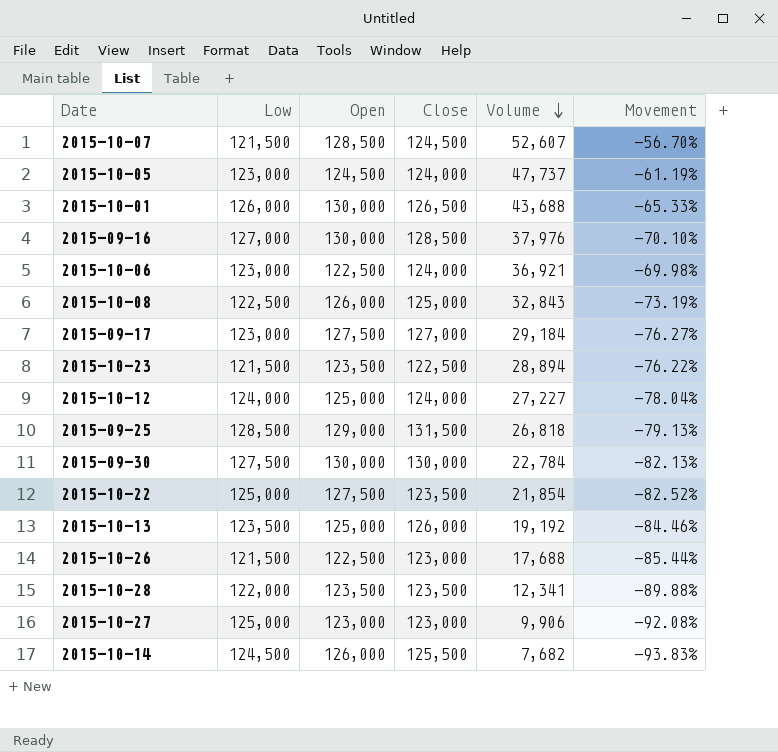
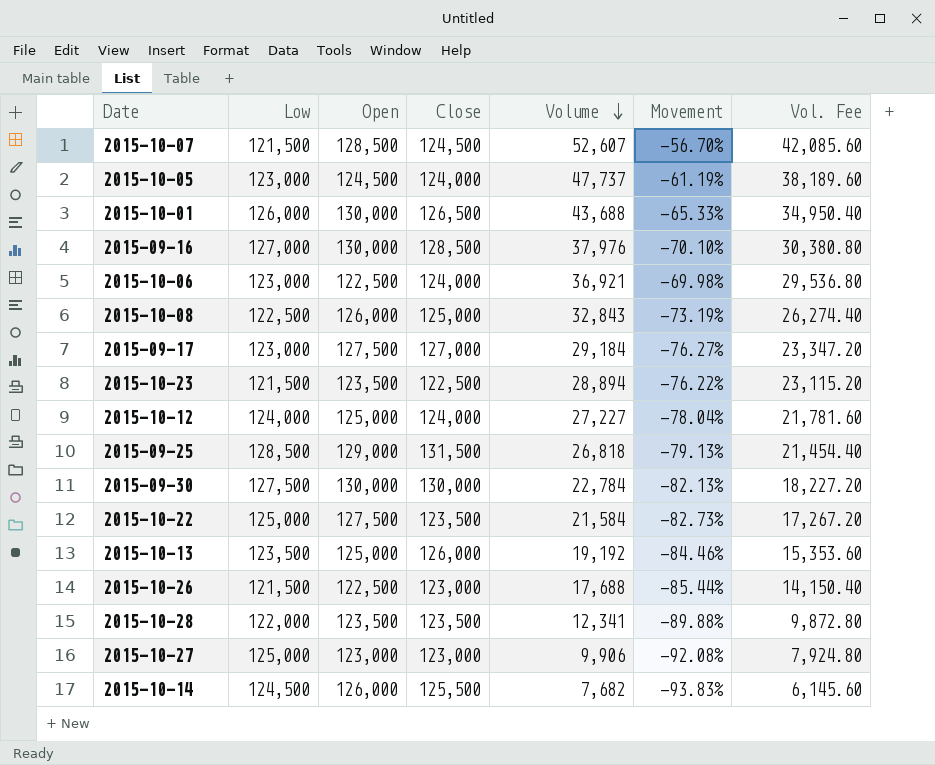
column Vol. Fee | formula: none -> [Volume] * 0.8
2015-10-22 | Volume: 21,854 -> 21,584
2015-10-22 | Movement: -82.52% -> -82.73%

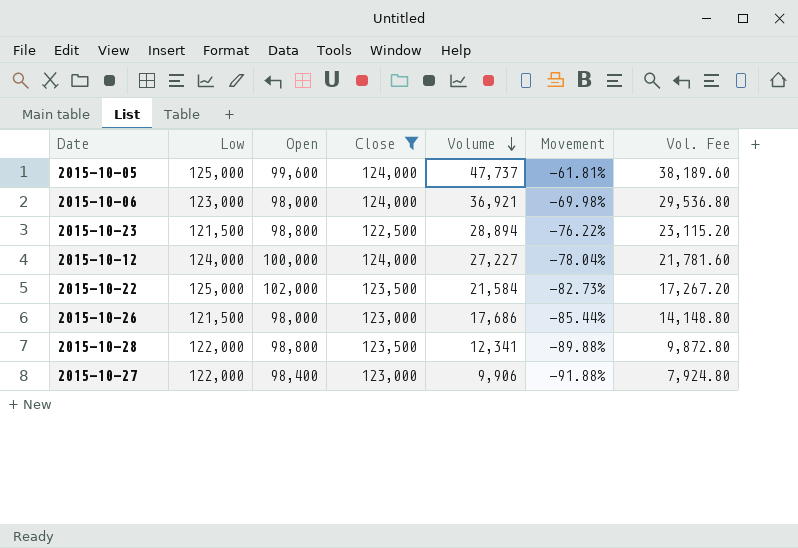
filter: none -> Close <= 124,000
2015-10-05 | Low: 123,000 -> 125,000
2015-10-05 | Open: 124,500 -> 99,600
2015-10-05 | Movement: -61.19% -> -61.81%
2015-10-06 | Open: 122,500 -> 98,000
2015-10-23 | Open: 123,500 -> 98,800
2015-10-12 | Open: 125,000 -> 100,000
2015-10-22 | Open: 127,500 -> 102,000
2015-10-26 | Open: 122,500 -> 98,000
2015-10-26 | Volume: 17,688 -> 17,686
2015-10-26 | Vol. Fee: 14,150.40 -> 14,148.80
2015-10-28 | Open: 123,500 -> 98,800
2015-10-27 | Low: 125,000 -> 122,000
2015-10-27 | Open: 123,000 -> 98,400
2015-10-27 | Movement: -92.08% -> -91.88%

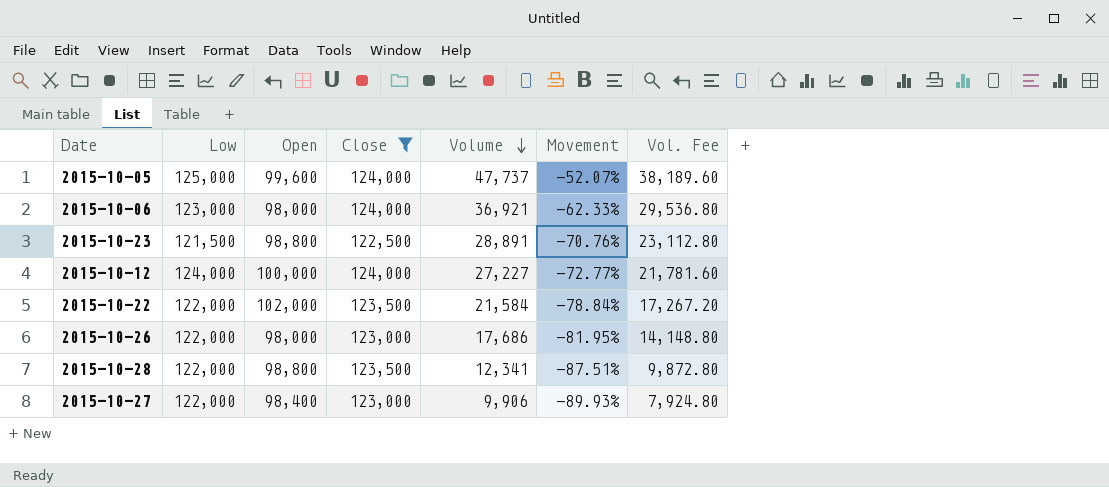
column Movement | formula: ([Volume] - [Low]) / [Low] -> ([Volume] - [Open]) / [Open]
2015-10-23 | Volume: 28,894 -> 28,891
2015-10-23 | Vol. Fee: 23,115.20 -> 23,112.80
2015-10-22 | Low: 125,000 -> 122,000
2015-10-26 | Low: 121,500 -> 122,000

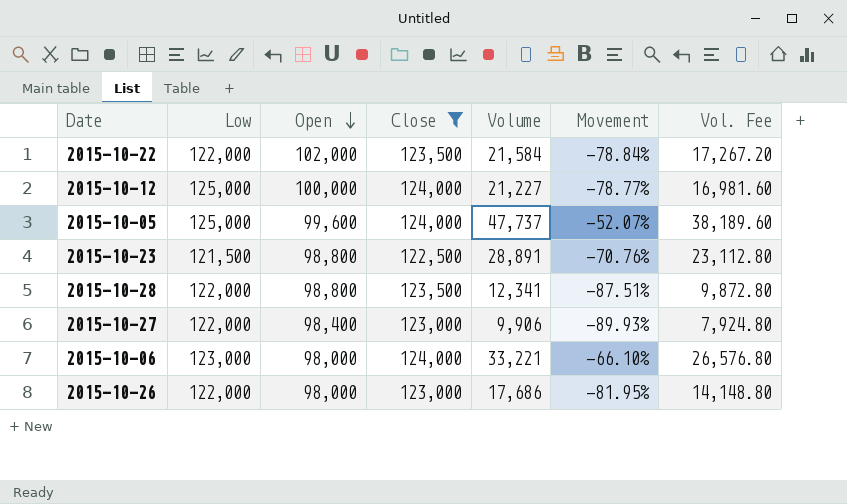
row order: Volume descending -> Open descending
2015-10-12 | Low: 124,000 -> 125,000
2015-10-12 | Volume: 27,227 -> 21,227
2015-10-12 | Movement: -72.77% -> -78.77%
2015-10-12 | Vol. Fee: 21,781.60 -> 16,981.60
2015-10-06 | Volume: 36,921 -> 33,221
2015-10-06 | Movement: -62.33% -> -66.10%
2015-10-06 | Vol. Fee: 29,536.80 -> 26,576.80

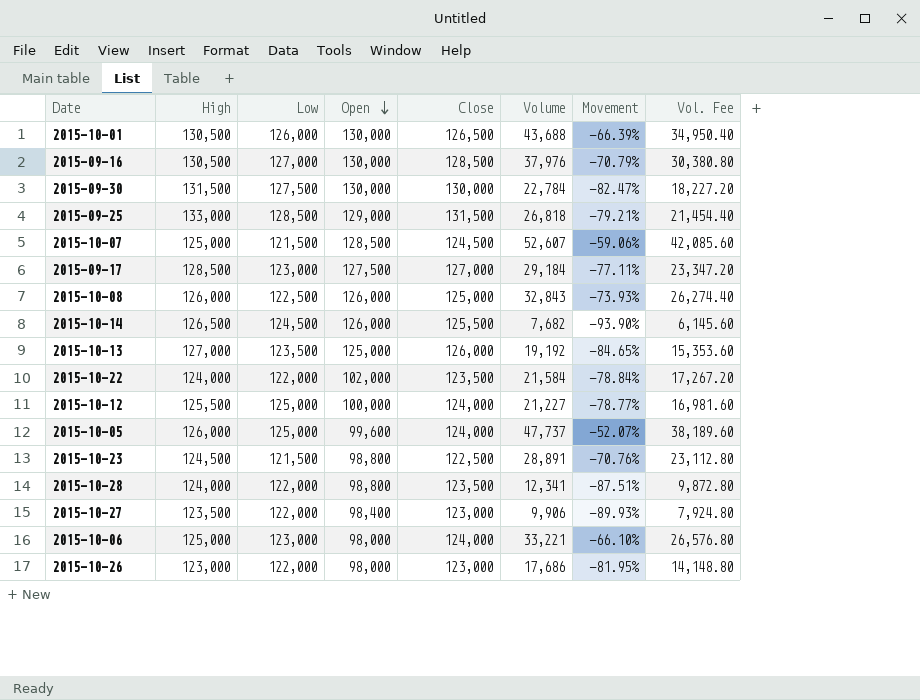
filter: Close <= 124,000 -> none
column High | position: none -> 2

